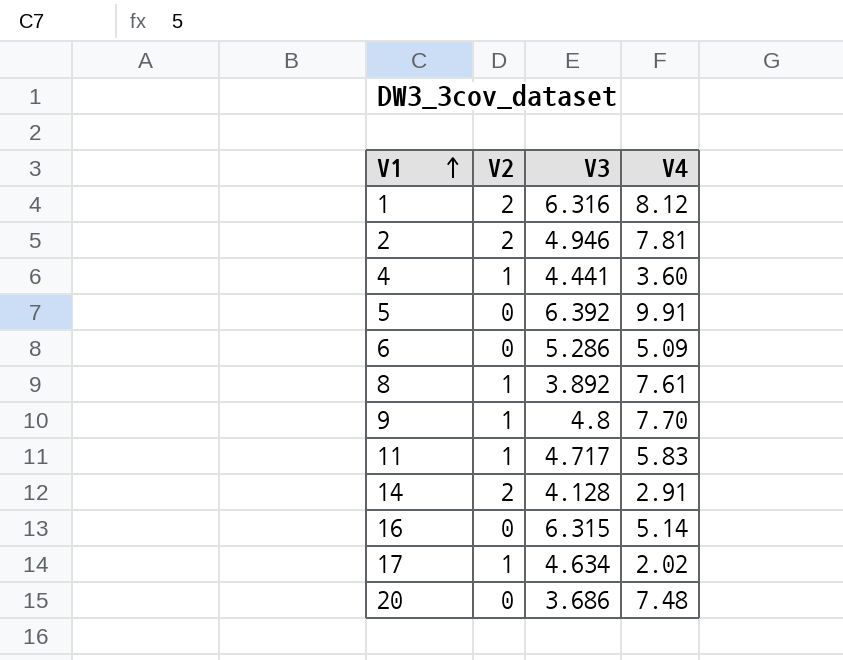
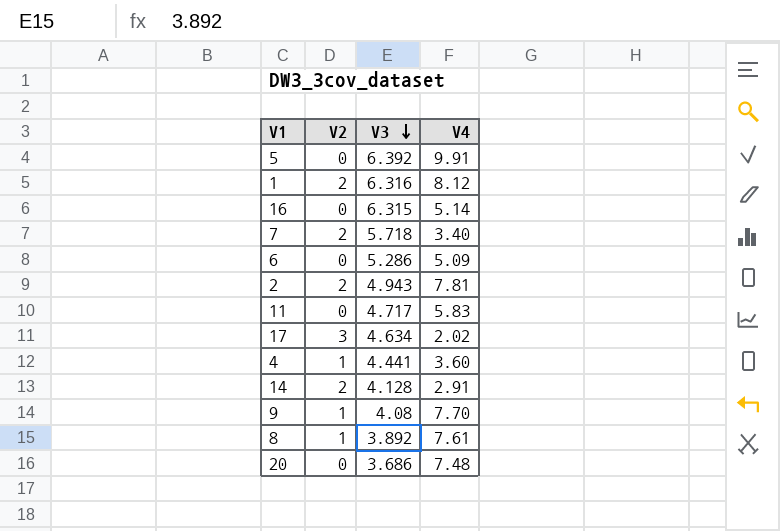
row order: V1 ascending -> V3 descending
row 7: none -> 2 | 5.718 | 3.40
2 | V3: 4.946 -> 4.943
11 | V2: 1 -> 0
17 | V2: 1 -> 3
9 | V3: 4.8 -> 4.08

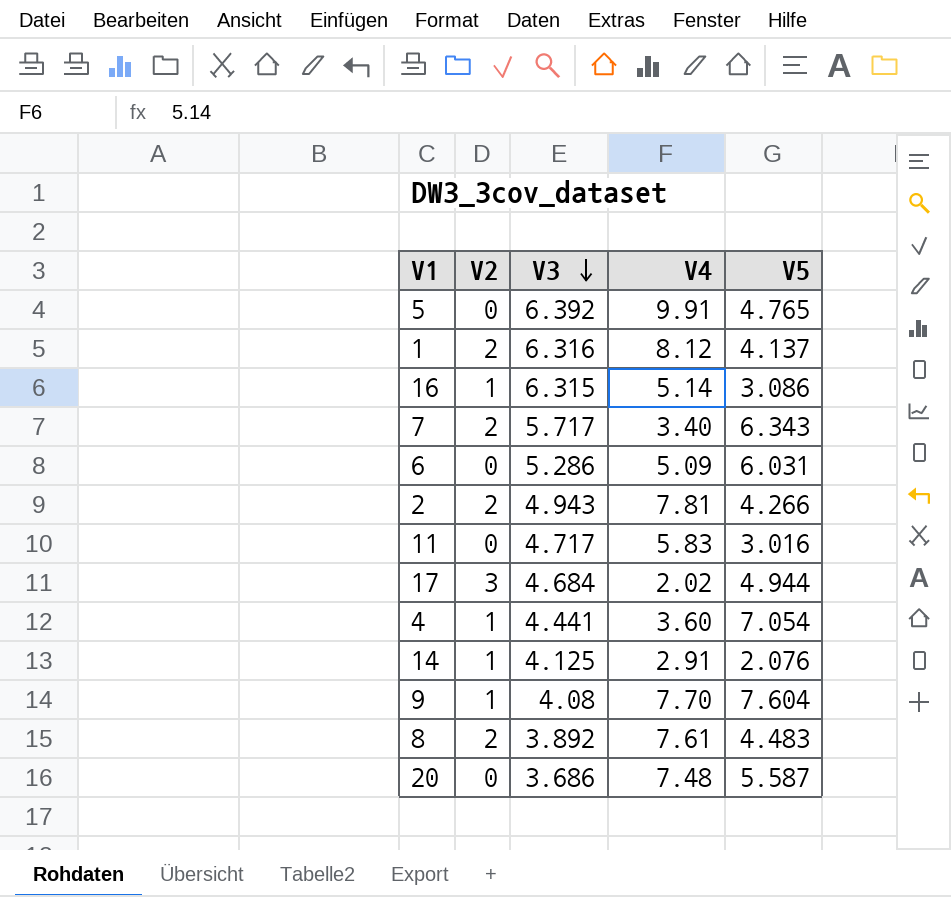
column V5 | position: none -> 5
16 | V2: 0 -> 1
7 | V3: 5.718 -> 5.717
17 | V3: 4.634 -> 4.684
14 | V2: 2 -> 1
14 | V3: 4.128 -> 4.125
8 | V2: 1 -> 2

